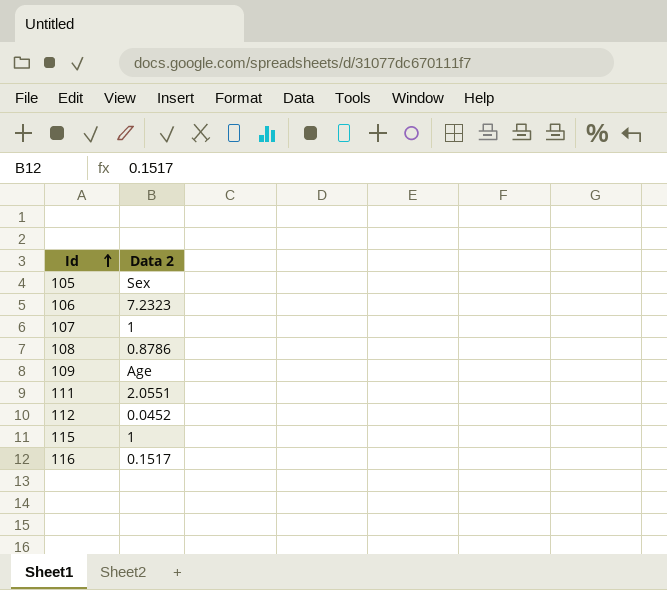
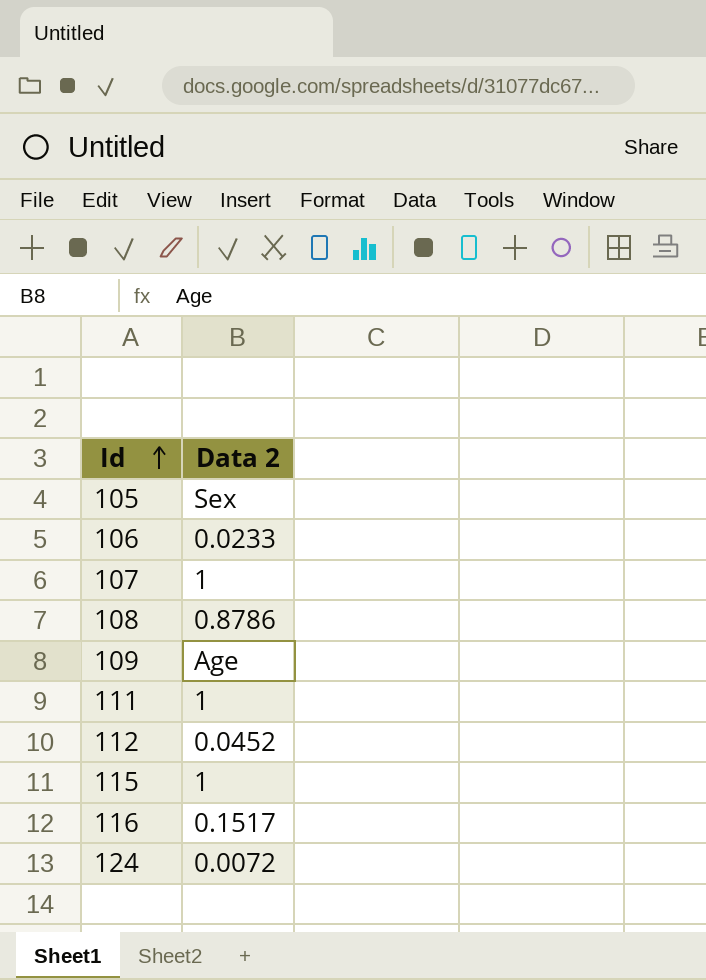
106 | Data 2: 7.2323 -> 0.0233
111 | Data 2: 2.0551 -> 1
row 124: none -> 0.0072

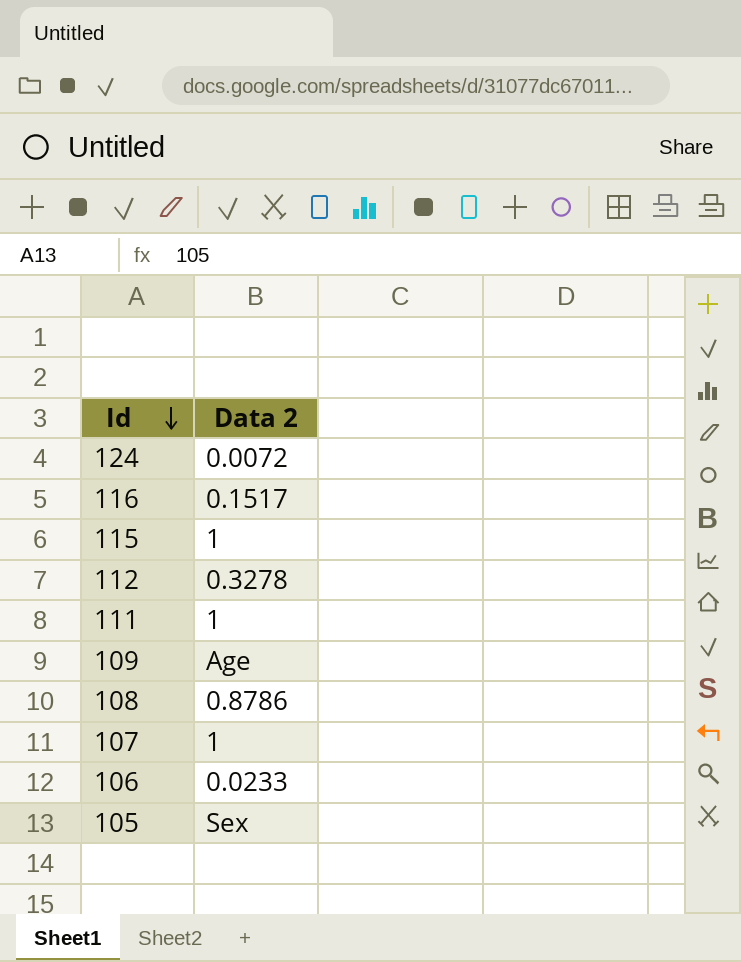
row order: Id ascending -> Id descending
112 | Data 2: 0.0452 -> 0.3278

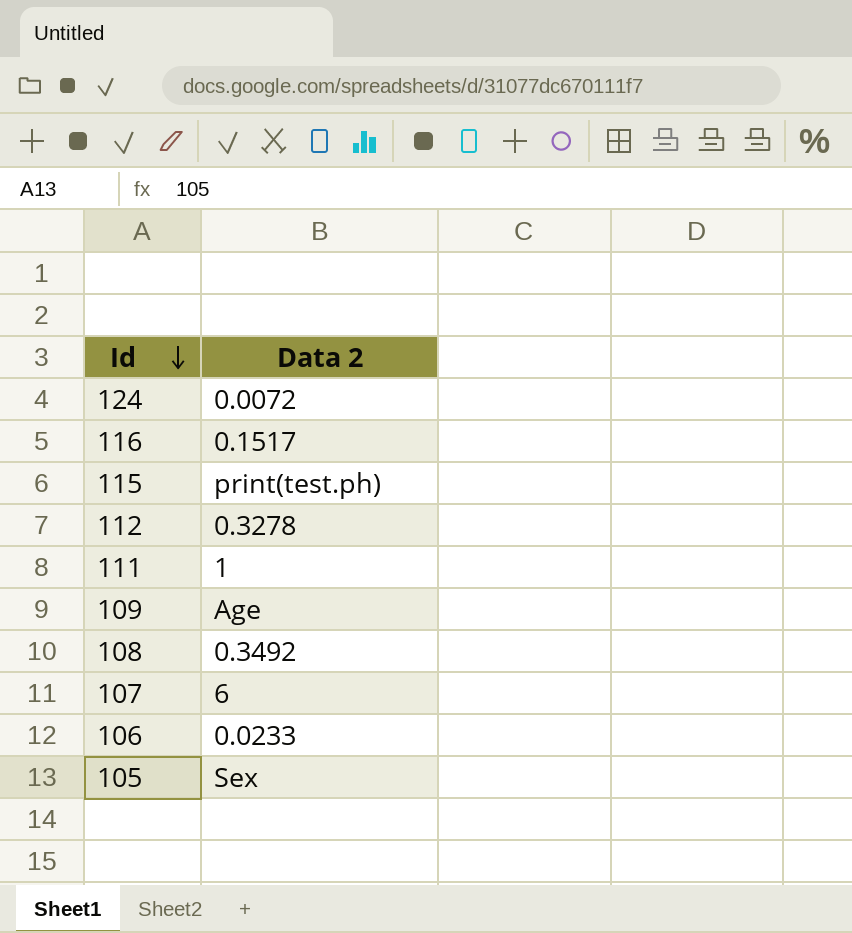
115 | Data 2: 1 -> print(test.ph)
108 | Data 2: 0.8786 -> 0.3492
107 | Data 2: 1 -> 6

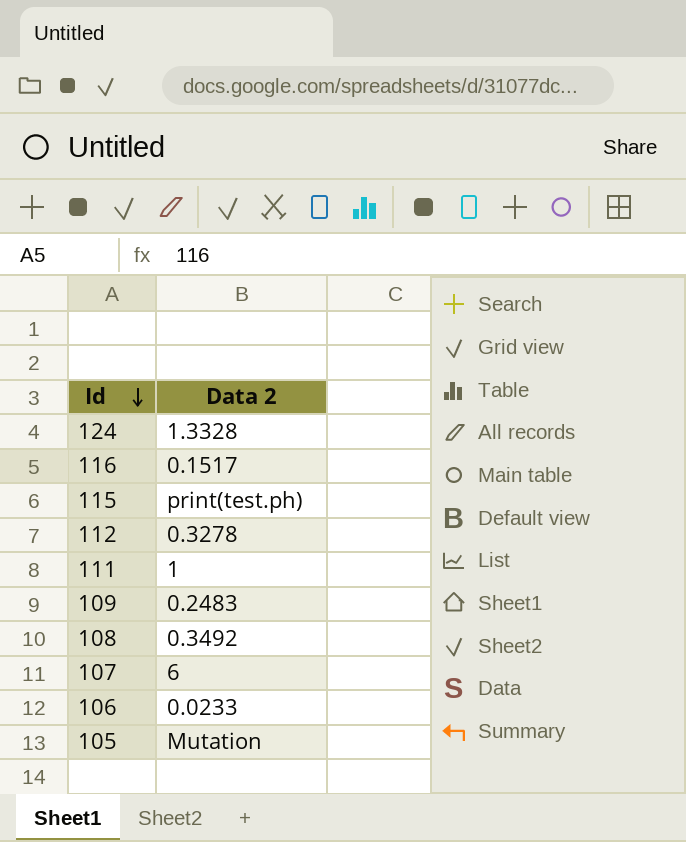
124 | Data 2: 0.0072 -> 1.3328
109 | Data 2: Age -> 0.2483
105 | Data 2: Sex -> Mutation

